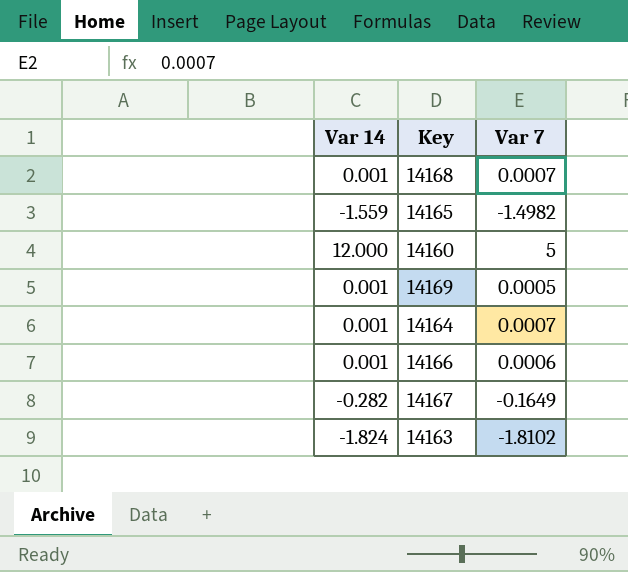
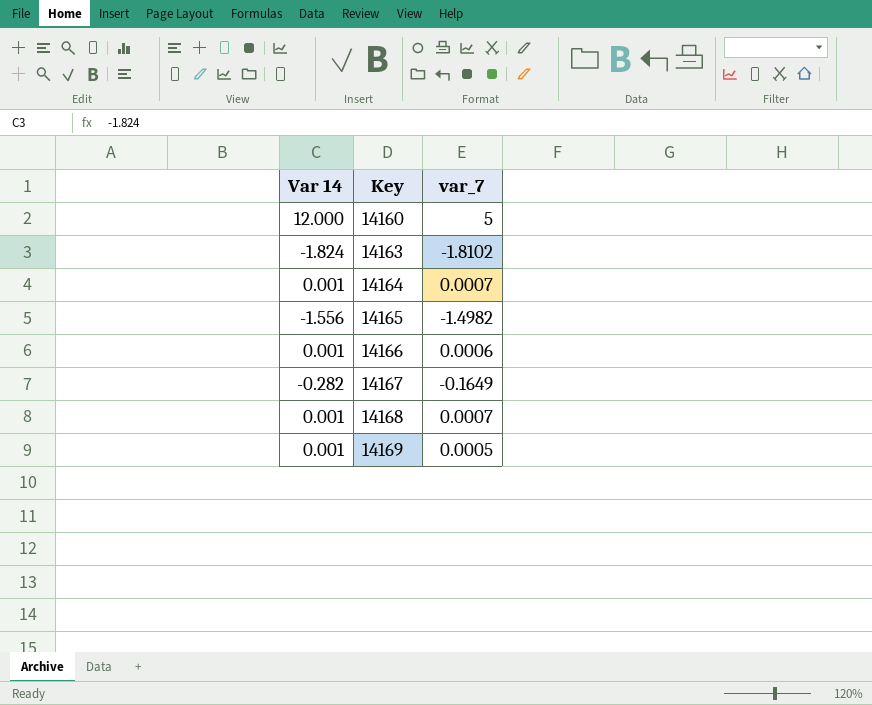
row order: none -> Key ascending
column name: Var 7 -> var_7
14165 | Var 14: -1.559 -> -1.556

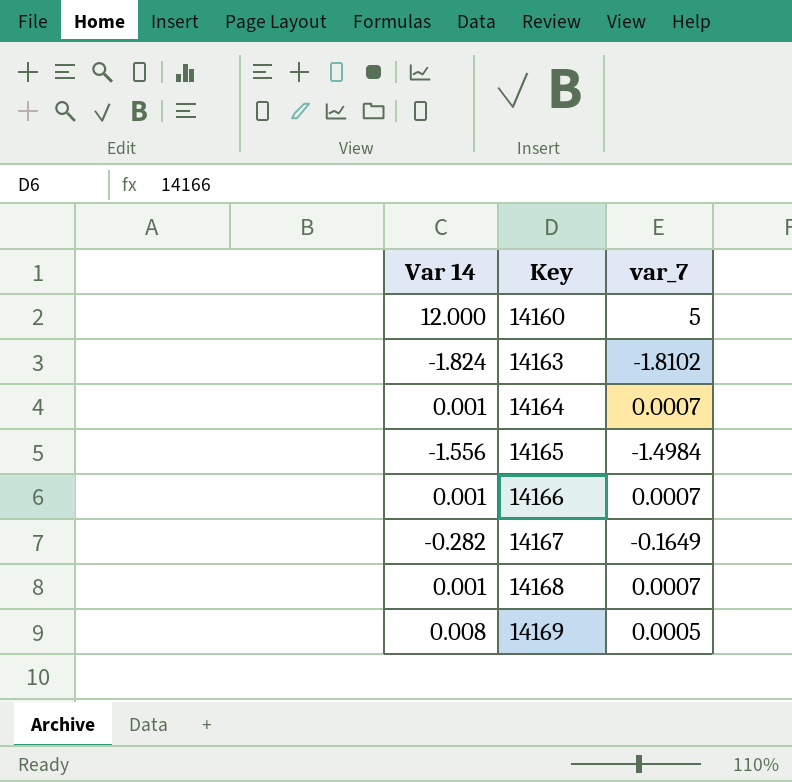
14165 | var_7: -1.4982 -> -1.4984
14166 | var_7: 0.0006 -> 0.0007
14169 | Var 14: 0.001 -> 0.008

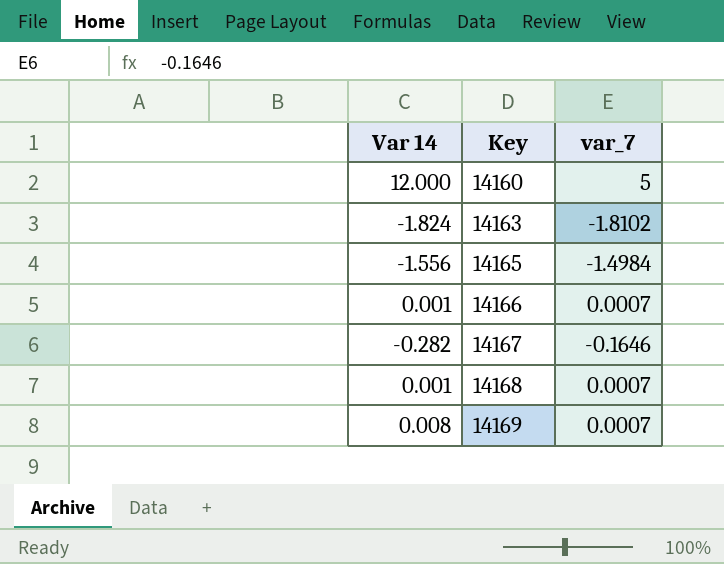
row 14164: 0.001 | 0.0007 -> none
14167 | var_7: -0.1649 -> -0.1646
14169 | var_7: 0.0005 -> 0.0007

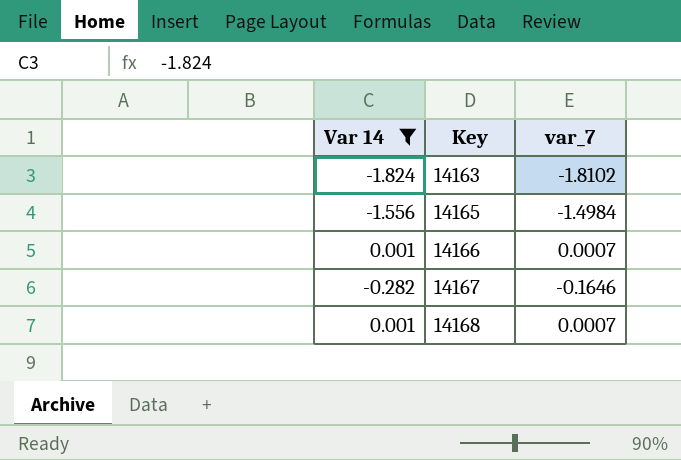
filter: none -> Var 14 <= 0.001

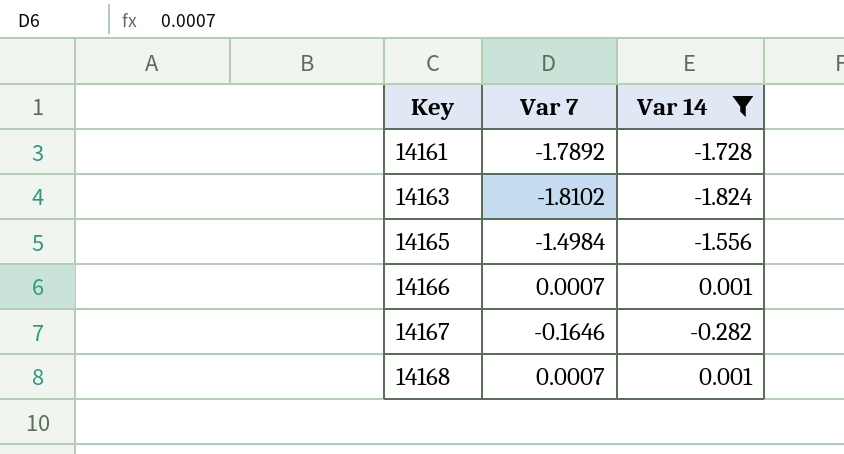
column name: var_7 -> Var 7
column Var 14 | position: 1 -> 3
row 14161: none -> -1.7892 | -1.728

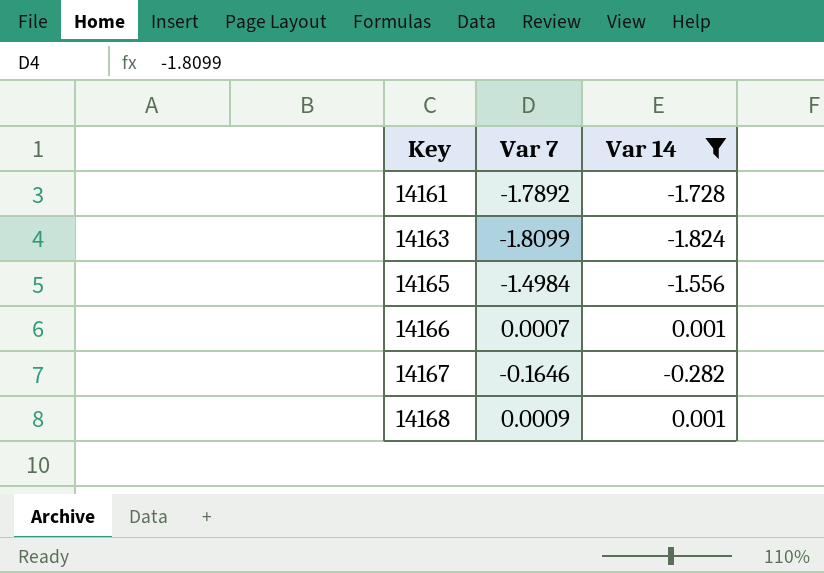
14163 | Var 7: -1.8102 -> -1.8099
14168 | Var 7: 0.0007 -> 0.0009

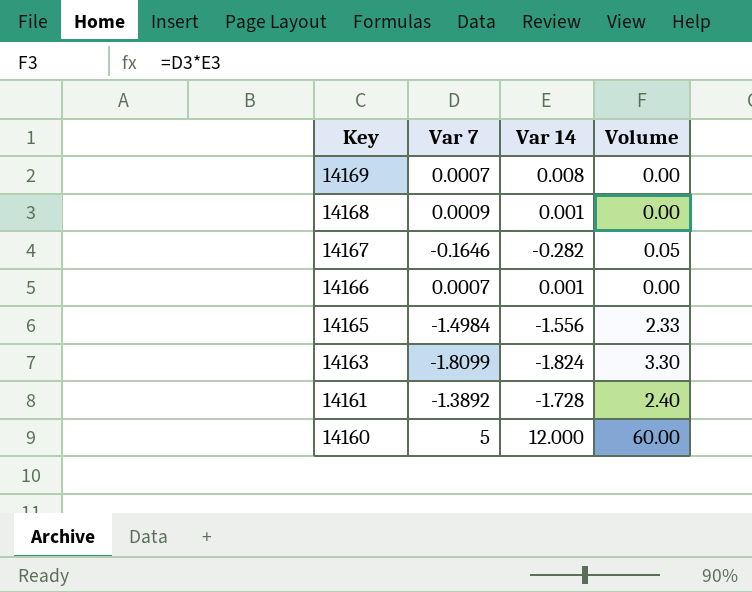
filter: Var 14 <= 0.001 -> none
row order: Key ascending -> Key descending
column Volume | formula: none -> [Var 7] * [Var 14]
14161 | Var 7: -1.7892 -> -1.3892

